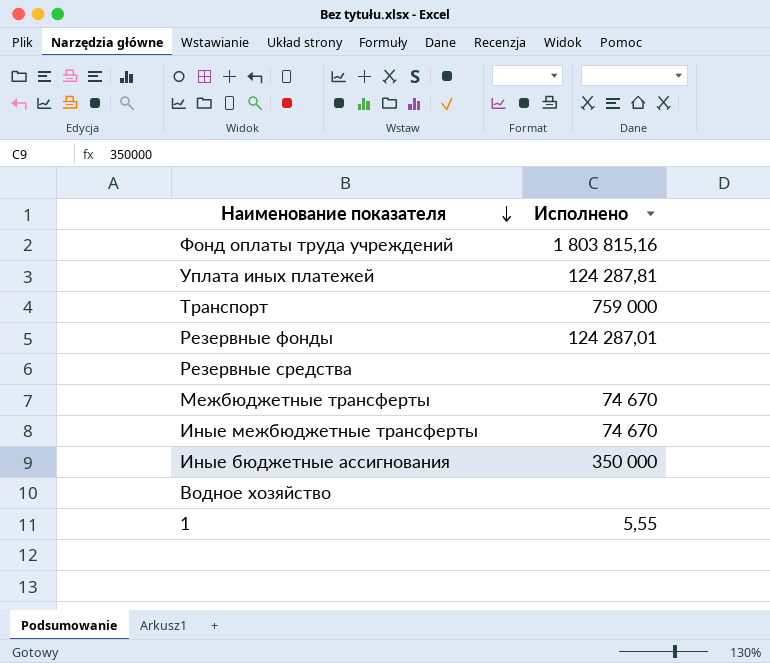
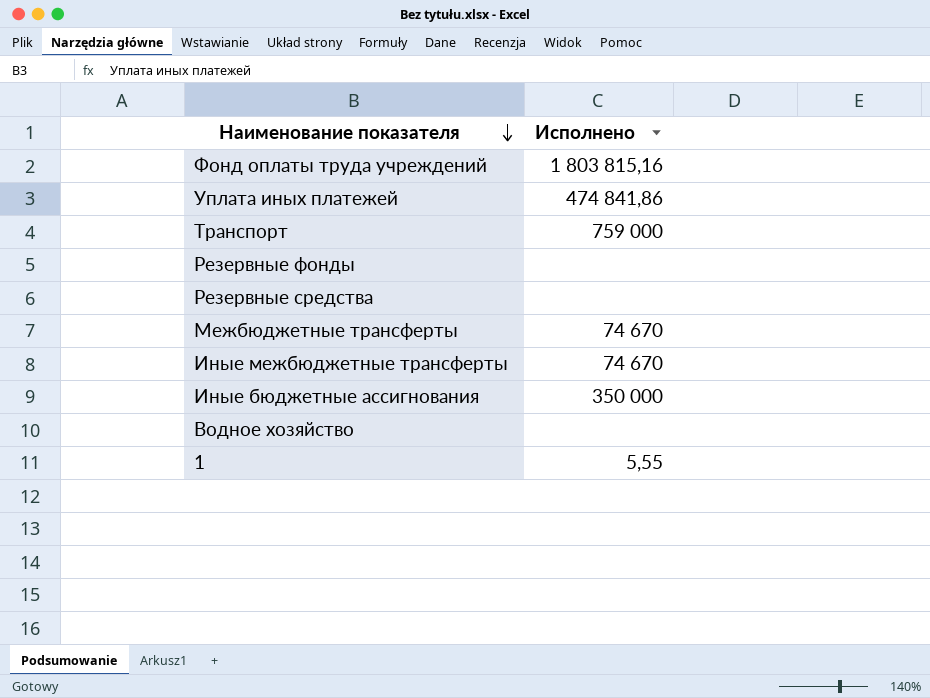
Уплата иных платежей | Исполнено: 124 287,81 -> 474 841,86
Резервные фонды | Исполнено: 124 287,01 -> none

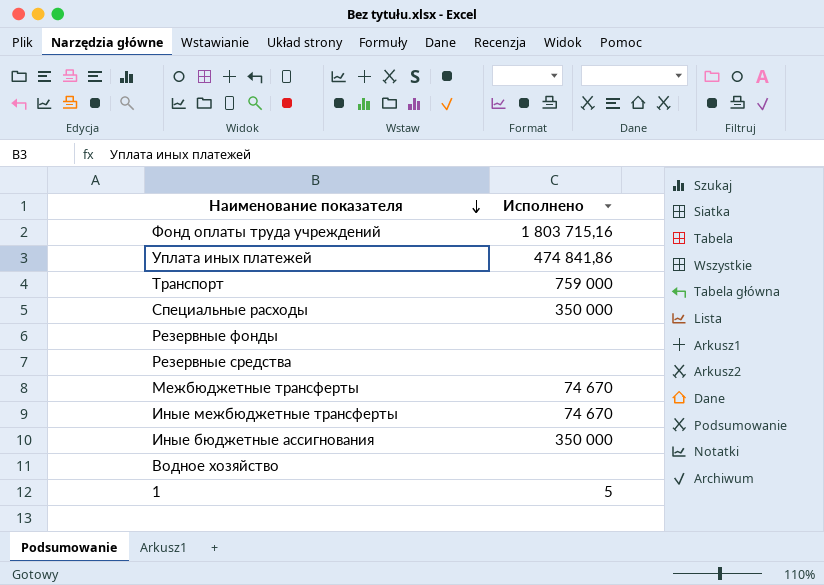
Фонд оплаты труда учреждений | Исполнено: 1 803 815,16 -> 1 803 715,16
row Специальные расходы: none -> 350 000
1 | Исполнено: 5,55 -> 5

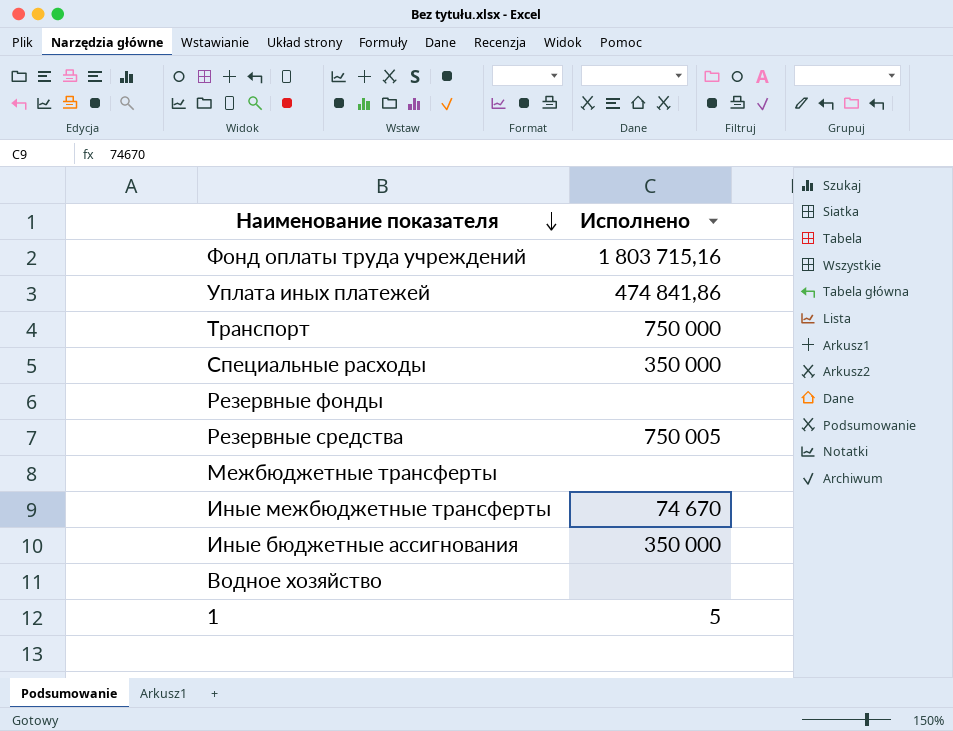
Транспорт | Исполнено: 759 000 -> 750 000
Резервные средства | Исполнено: none -> 750 005
Межбюджетные трансферты | Исполнено: 74 670 -> none

